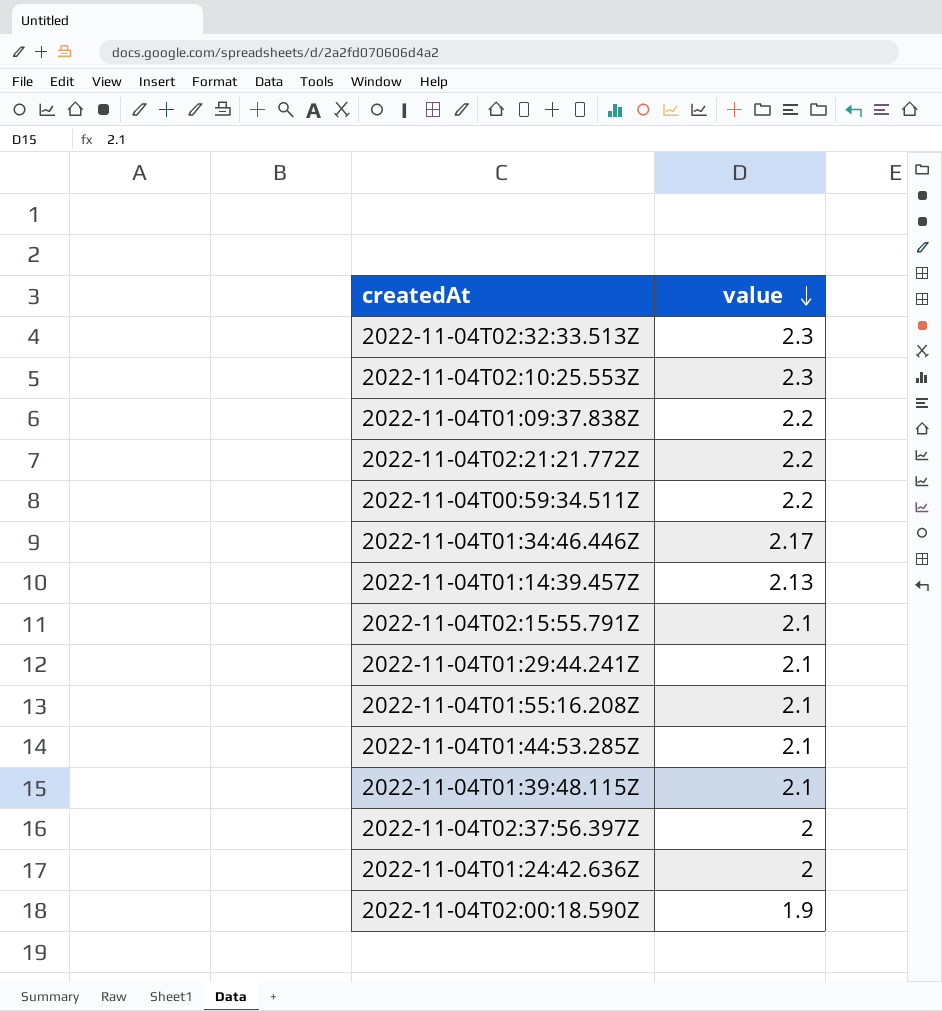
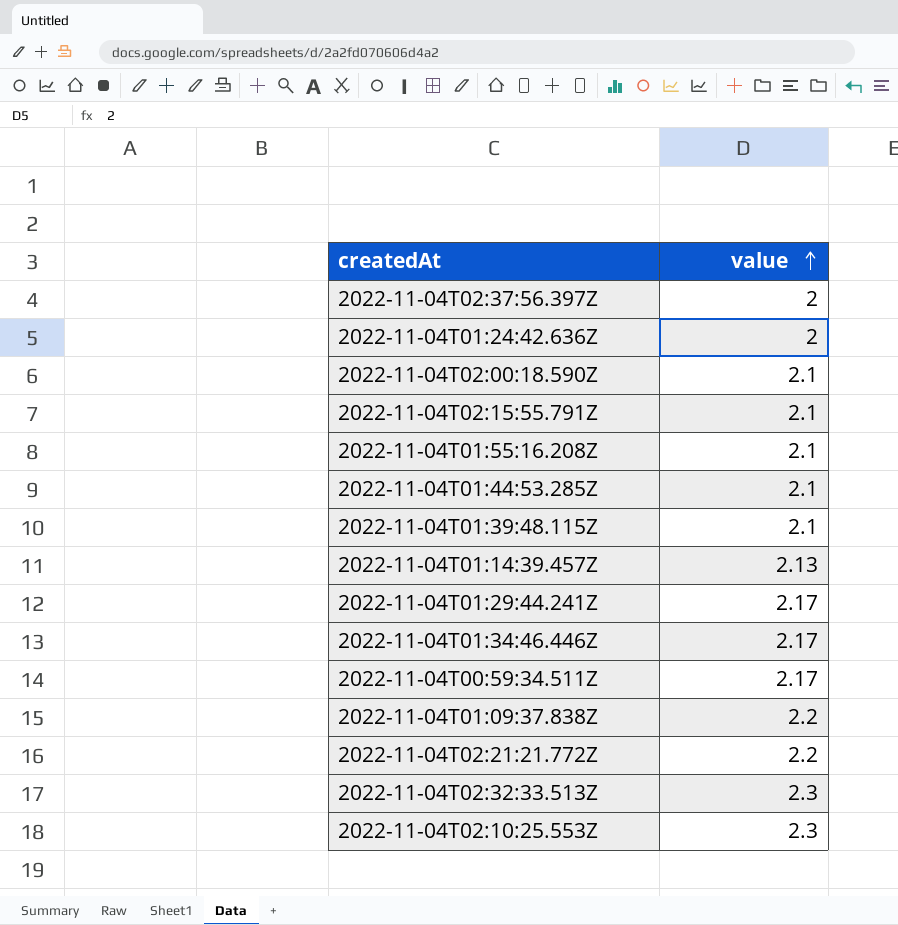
row order: value descending -> value ascending
2022-11-04T02:00:18.590Z | value: 1.9 -> 2.1
2022-11-04T01:29:44.241Z | value: 2.1 -> 2.17
2022-11-04T00:59:34.511Z | value: 2.2 -> 2.17

